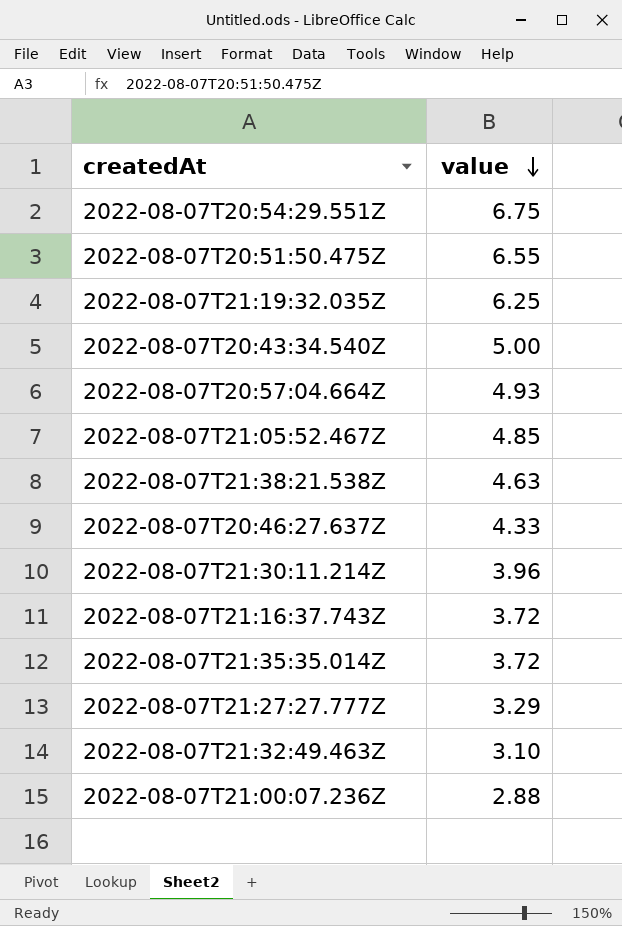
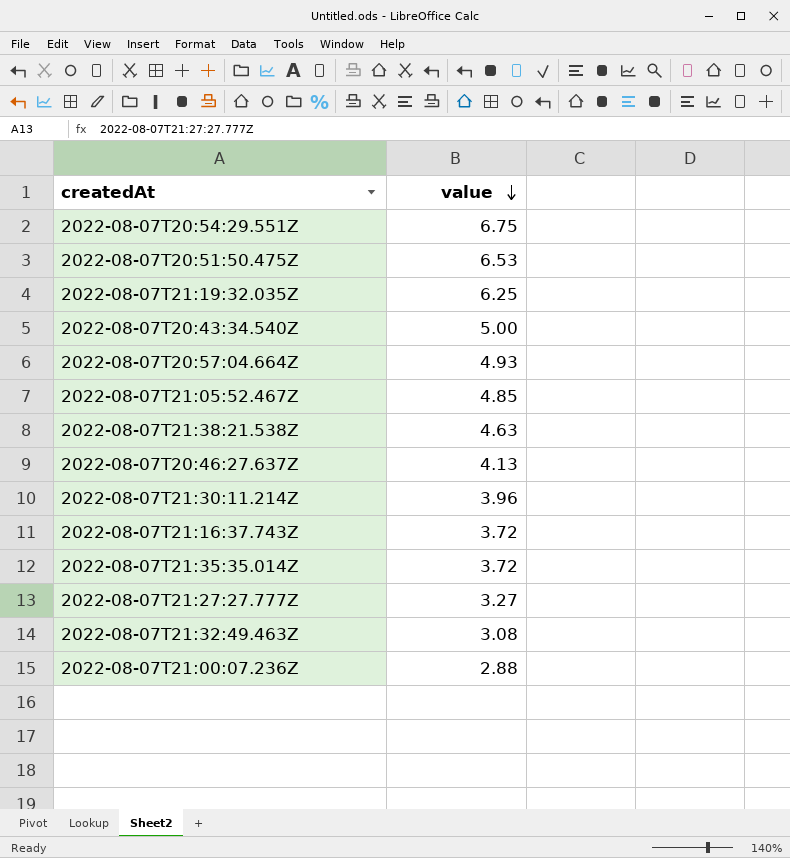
2022-08-07T20:51:50.475Z | value: 6.55 -> 6.53
2022-08-07T20:46:27.637Z | value: 4.33 -> 4.13
2022-08-07T21:27:27.777Z | value: 3.29 -> 3.27
2022-08-07T21:32:49.463Z | value: 3.10 -> 3.08

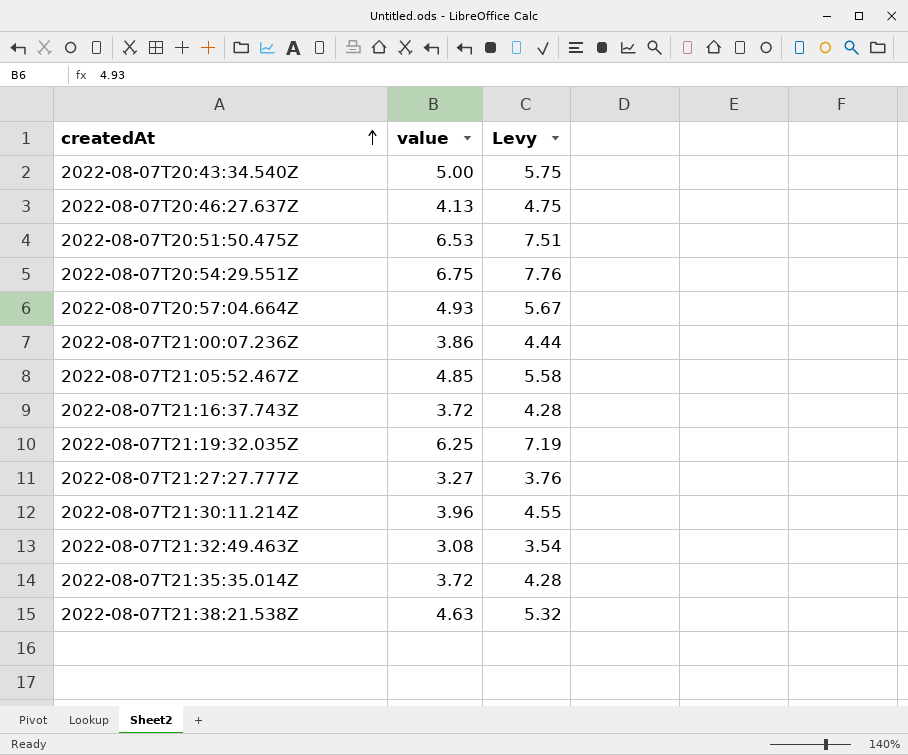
row order: value descending -> createdAt ascending
column Levy | formula: none -> [value] * 1.15
2022-08-07T21:00:07.236Z | value: 2.88 -> 3.86

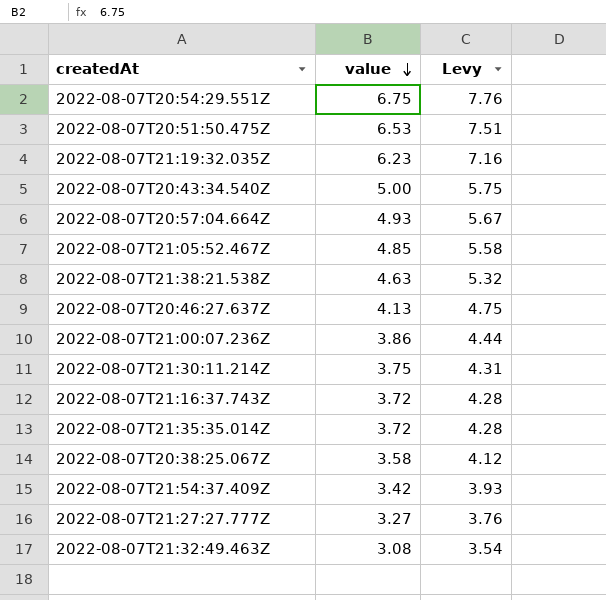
row order: createdAt ascending -> value descending
2022-08-07T21:19:32.035Z | value: 6.25 -> 6.23
2022-08-07T21:19:32.035Z | Levy: 7.19 -> 7.16
2022-08-07T21:30:11.214Z | value: 3.96 -> 3.75
2022-08-07T21:30:11.214Z | Levy: 4.55 -> 4.31
row 2022-08-07T20:38:25.067Z: none -> 3.58 | 4.12
row 2022-08-07T21:54:37.409Z: none -> 3.42 | 3.93

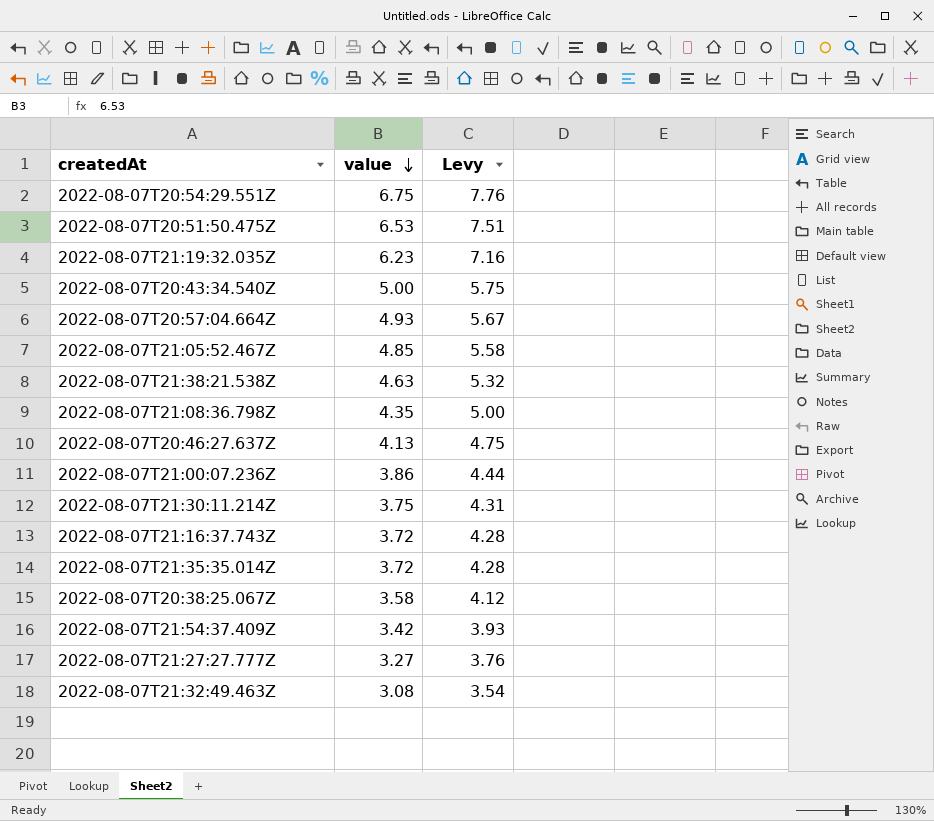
row 2022-08-07T21:08:36.798Z: none -> 4.35 | 5.00

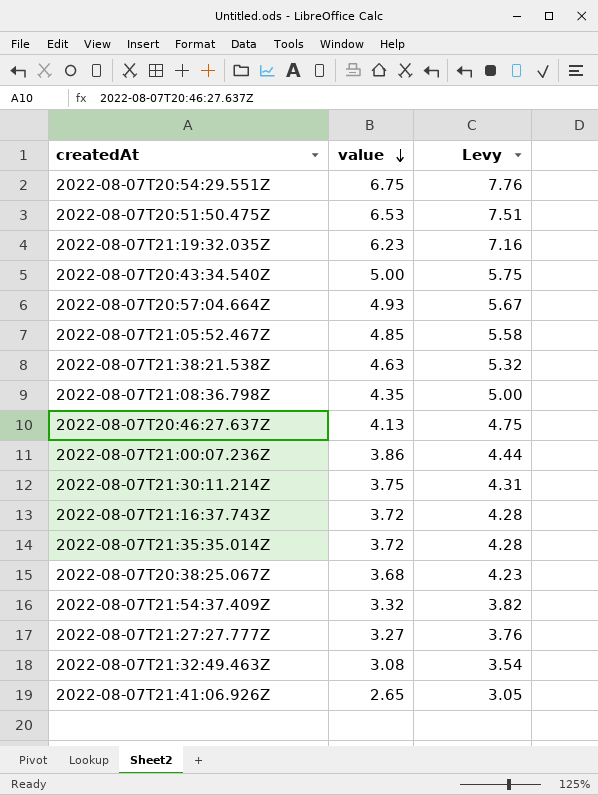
2022-08-07T20:38:25.067Z | value: 3.58 -> 3.68
2022-08-07T20:38:25.067Z | Levy: 4.12 -> 4.23
2022-08-07T21:54:37.409Z | value: 3.42 -> 3.32
2022-08-07T21:54:37.409Z | Levy: 3.93 -> 3.82
row 2022-08-07T21:41:06.926Z: none -> 2.65 | 3.05

